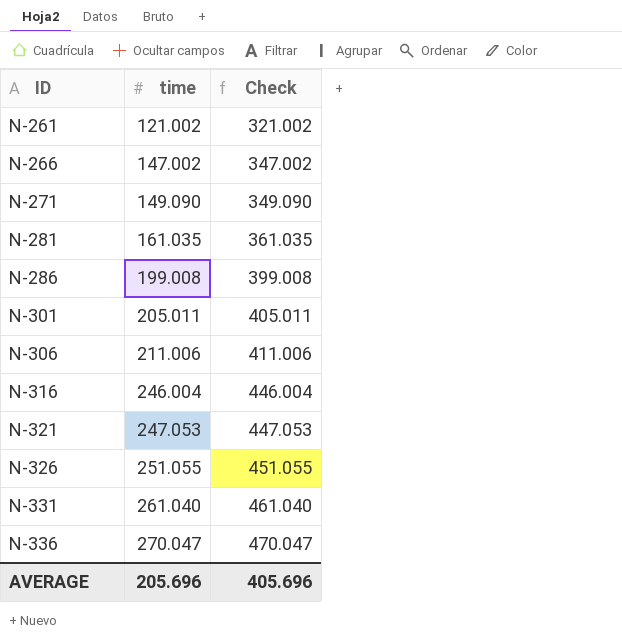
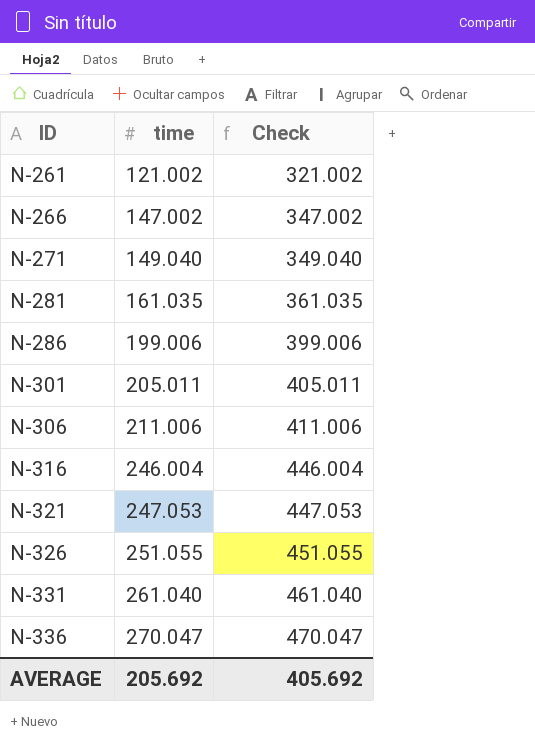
N-271 | time: 149.090 -> 149.040
N-271 | Check: 349.090 -> 349.040
N-286 | time: 199.008 -> 199.006
N-286 | Check: 399.008 -> 399.006
AVERAGE | time: 205.696 -> 205.692
AVERAGE | Check: 405.696 -> 405.692

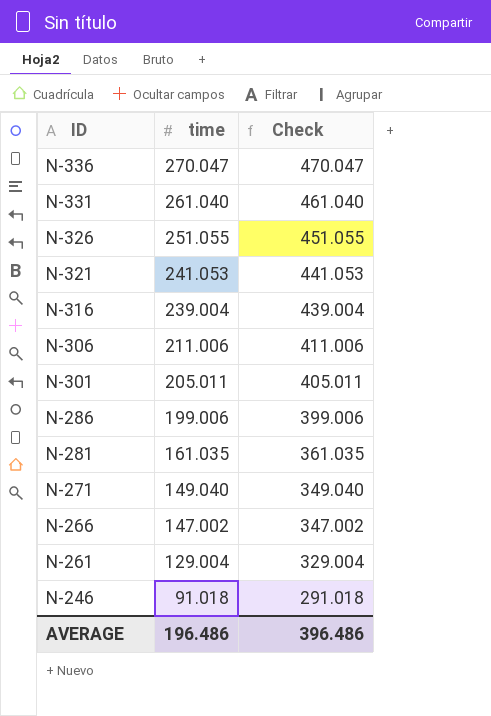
row order: ID ascending -> ID descending
N-321 | time: 247.053 -> 241.053
N-321 | Check: 447.053 -> 441.053
N-316 | time: 246.004 -> 239.004
N-316 | Check: 446.004 -> 439.004
N-261 | time: 121.002 -> 129.004
N-261 | Check: 321.002 -> 329.004
row N-246: none -> 91.018 | 291.018
AVERAGE | time: 205.692 -> 196.486
AVERAGE | Check: 405.692 -> 396.486

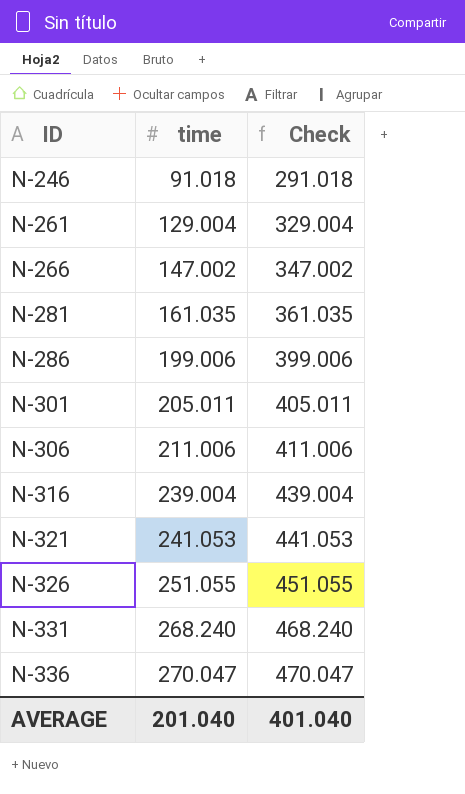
row order: ID descending -> ID ascending
row N-271: 149.040 | 349.040 -> none
N-331 | time: 261.040 -> 268.240
N-331 | Check: 461.040 -> 468.240
AVERAGE | time: 196.486 -> 201.040
AVERAGE | Check: 396.486 -> 401.040

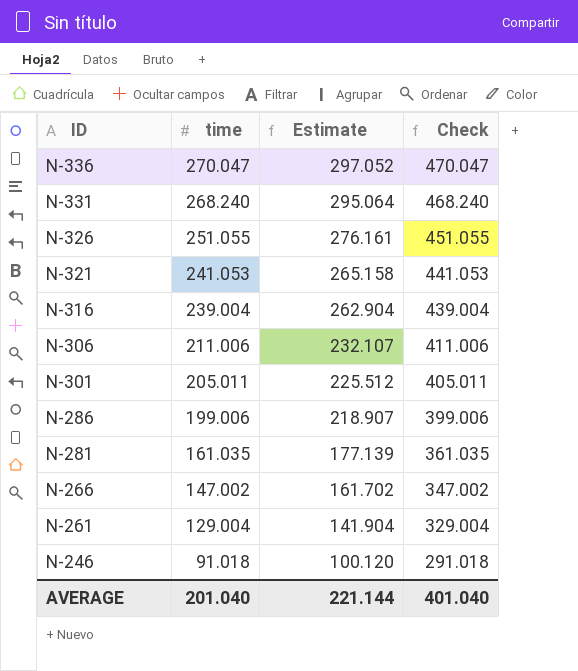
row order: ID ascending -> ID descending
column Estimate | formula: none -> [time] * 1.1

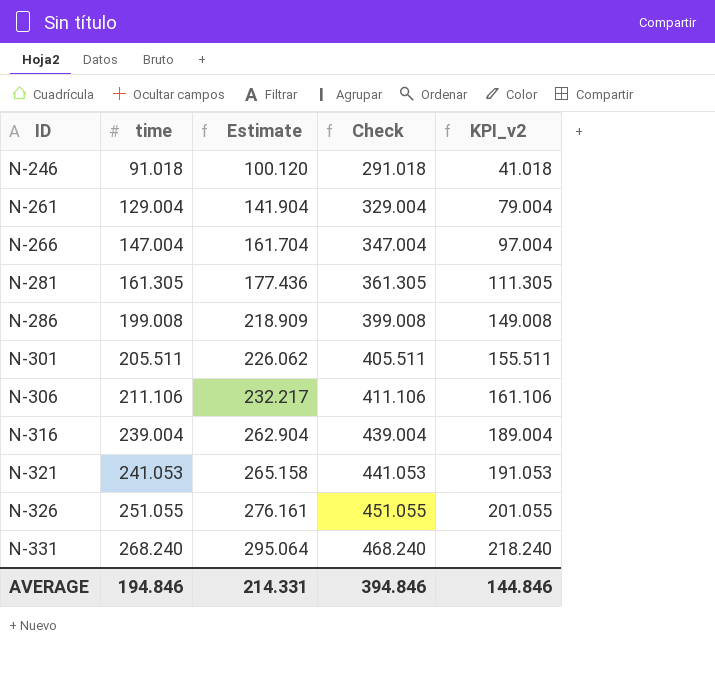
row order: ID descending -> ID ascending
column KPI_v2 | formula: none -> [time] - 50
row N-336: 270.047 | 297.052 | 470.047 -> none
N-266 | time: 147.002 -> 147.004
N-266 | Estimate: 161.702 -> 161.704
N-266 | Check: 347.002 -> 347.004
N-281 | time: 161.035 -> 161.305
N-281 | Estimate: 177.139 -> 177.436
N-281 | Check: 361.035 -> 361.305
N-286 | time: 199.006 -> 199.008
N-286 | Estimate: 218.907 -> 218.909
N-286 | Check: 399.006 -> 399.008
N-301 | time: 205.011 -> 205.511
N-301 | Estimate: 225.512 -> 226.062
N-301 | Check: 405.011 -> 405.511
N-306 | time: 211.006 -> 211.106
N-306 | Estimate: 232.107 -> 232.217
N-306 | Check: 411.006 -> 411.106
AVERAGE | time: 201.040 -> 194.846
AVERAGE | Estimate: 221.144 -> 214.331
AVERAGE | Check: 401.040 -> 394.846

